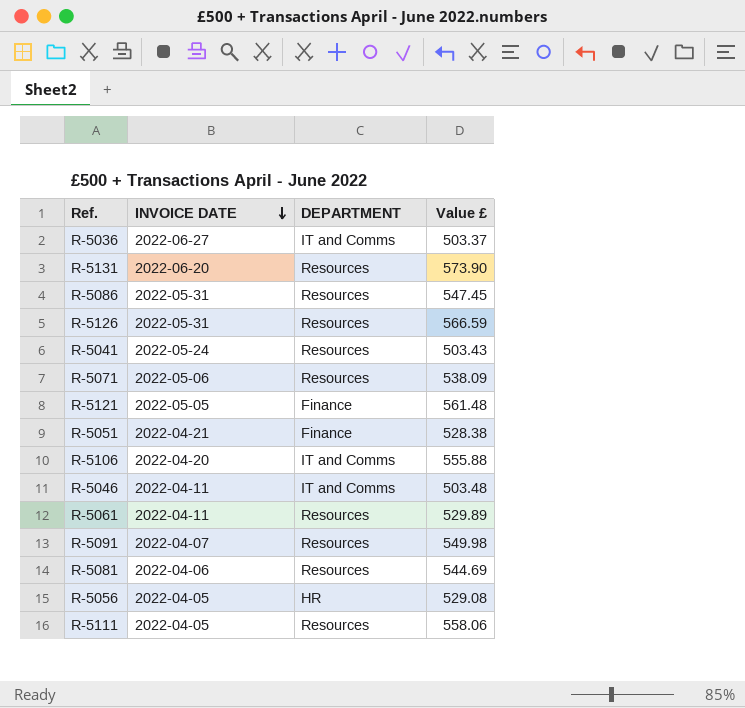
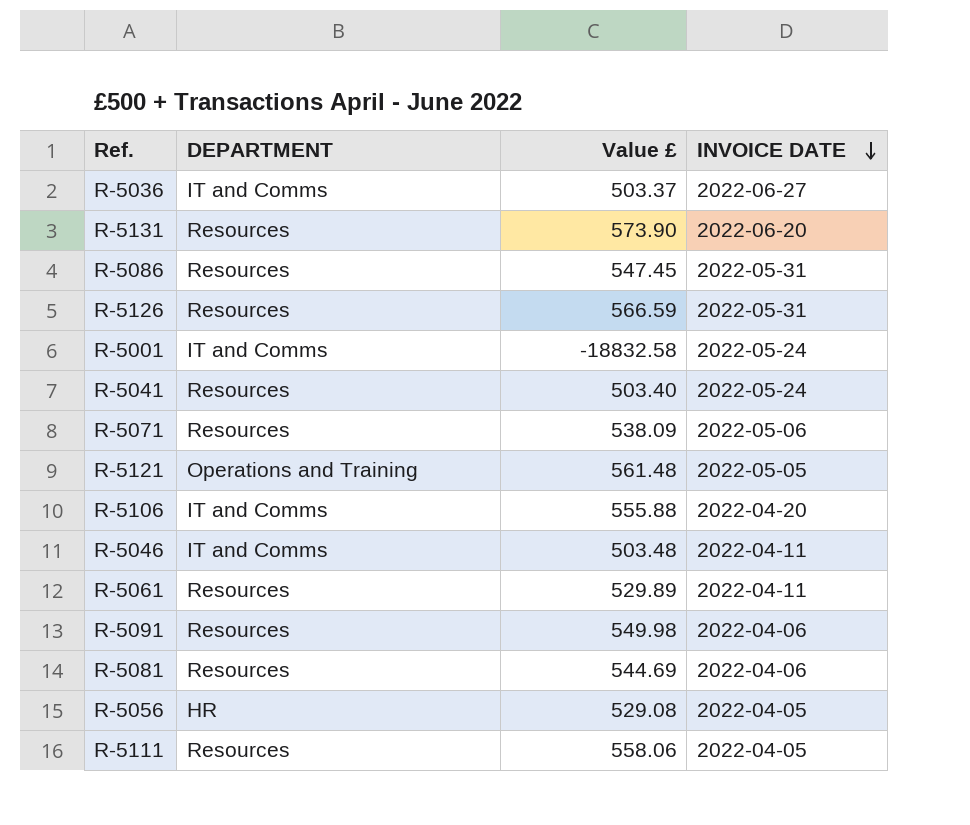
column INVOICE DATE | position: 2 -> 4
row R-5051: 2022-04-21 | Finance | 528.38 -> none
row R-5001: none -> IT and Comms | -18832.58 | 2022-05-24
R-5041 | Value £: 503.43 -> 503.40
R-5121 | DEPARTMENT: Finance -> Operations and Training
R-5091 | INVOICE DATE: 2022-04-07 -> 2022-04-06

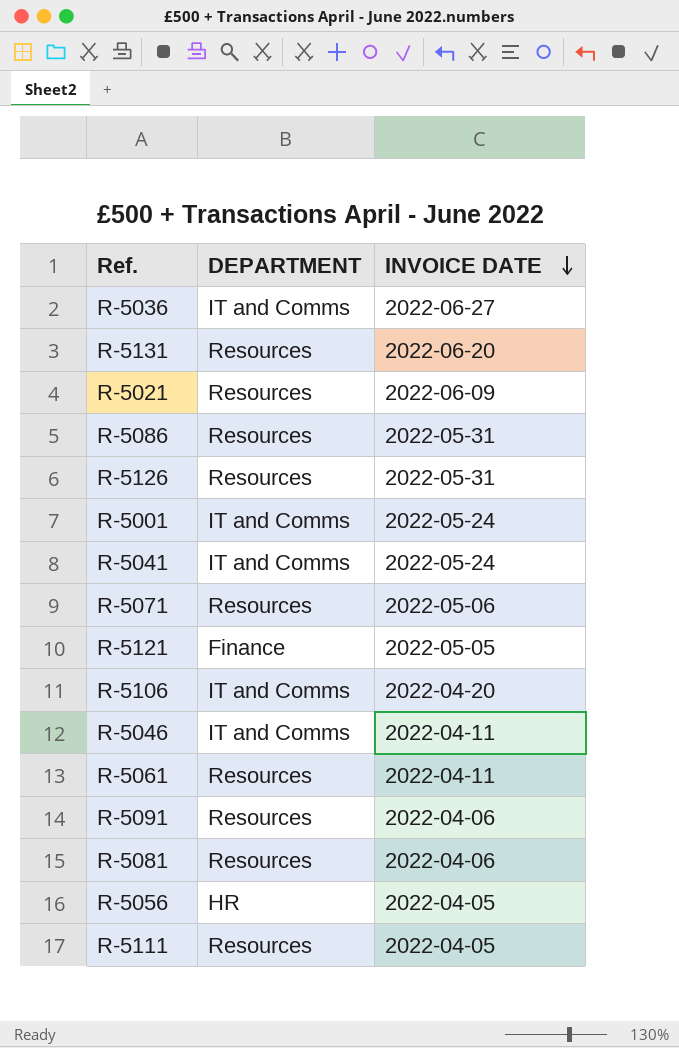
column Value £ | position: 3 -> none
row R-5021: none -> Resources | 2022-06-09
R-5041 | DEPARTMENT: Resources -> IT and Comms
R-5121 | DEPARTMENT: Operations and Training -> Finance

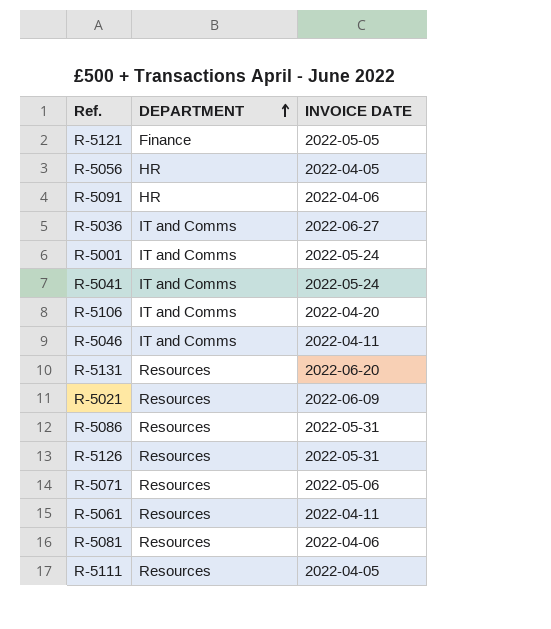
row order: INVOICE DATE descending -> DEPARTMENT ascending
R-5091 | DEPARTMENT: Resources -> HR

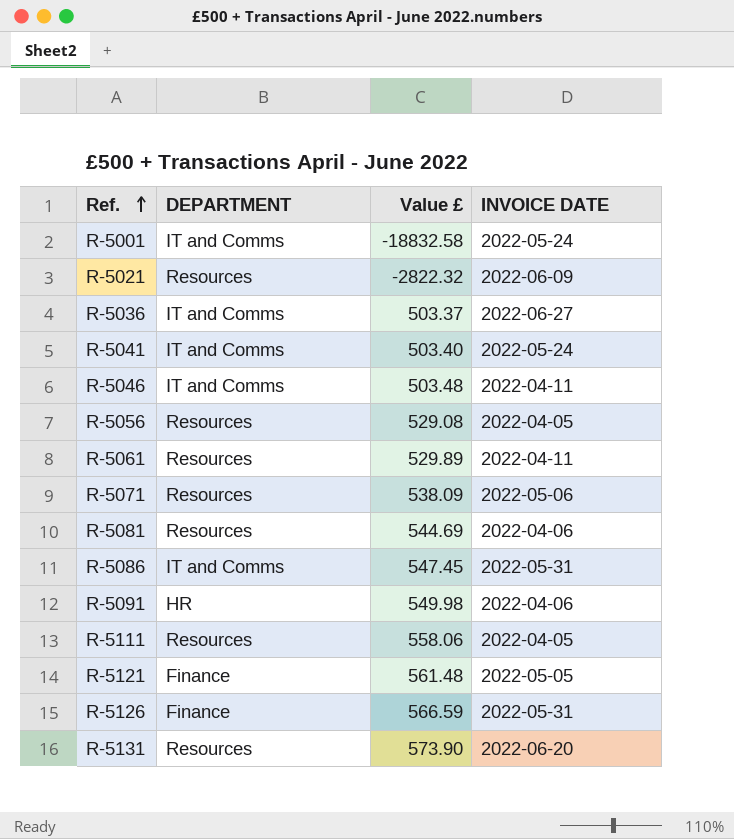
row order: DEPARTMENT ascending -> Ref. ascending
column Value £ | position: none -> 3
row R-5106: IT and Comms | 2022-04-20 -> none
R-5056 | DEPARTMENT: HR -> Resources
R-5086 | DEPARTMENT: Resources -> IT and Comms
R-5126 | DEPARTMENT: Resources -> Finance

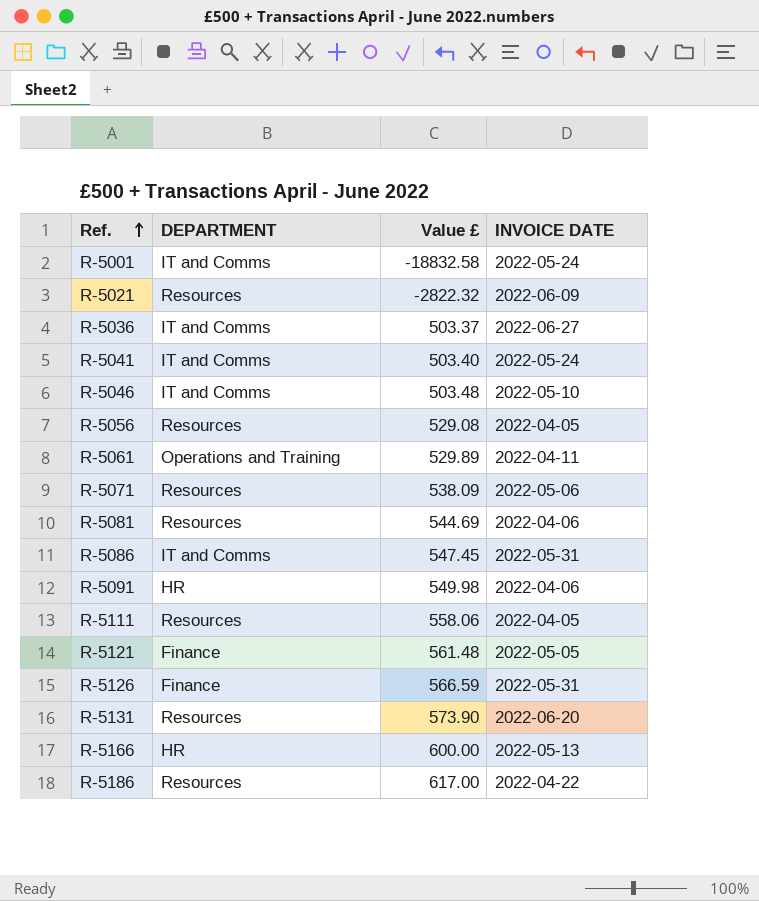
R-5046 | INVOICE DATE: 2022-04-11 -> 2022-05-10
R-5061 | DEPARTMENT: Resources -> Operations and Training
row R-5166: none -> HR | 600.00 | 2022-05-13
row R-5186: none -> Resources | 617.00 | 2022-04-22

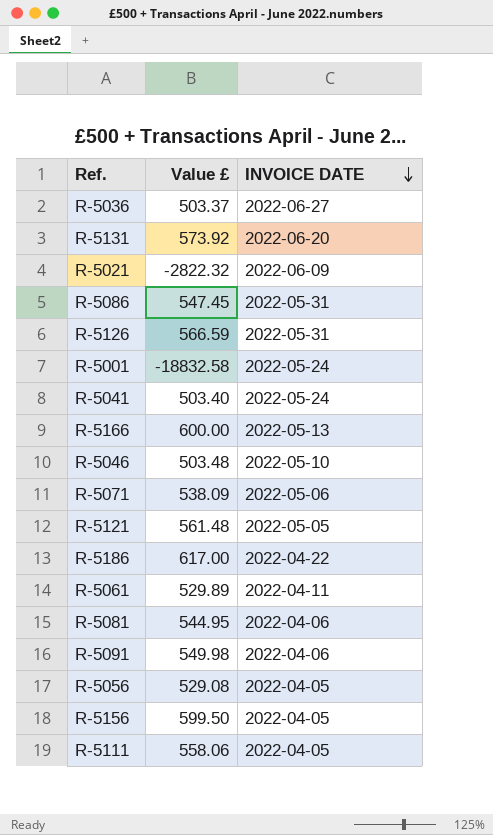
row order: Ref. ascending -> INVOICE DATE descending
column DEPARTMENT | position: 2 -> none
R-5131 | Value £: 573.90 -> 573.92
R-5081 | Value £: 544.69 -> 544.95
row R-5156: none -> 599.50 | 2022-04-05

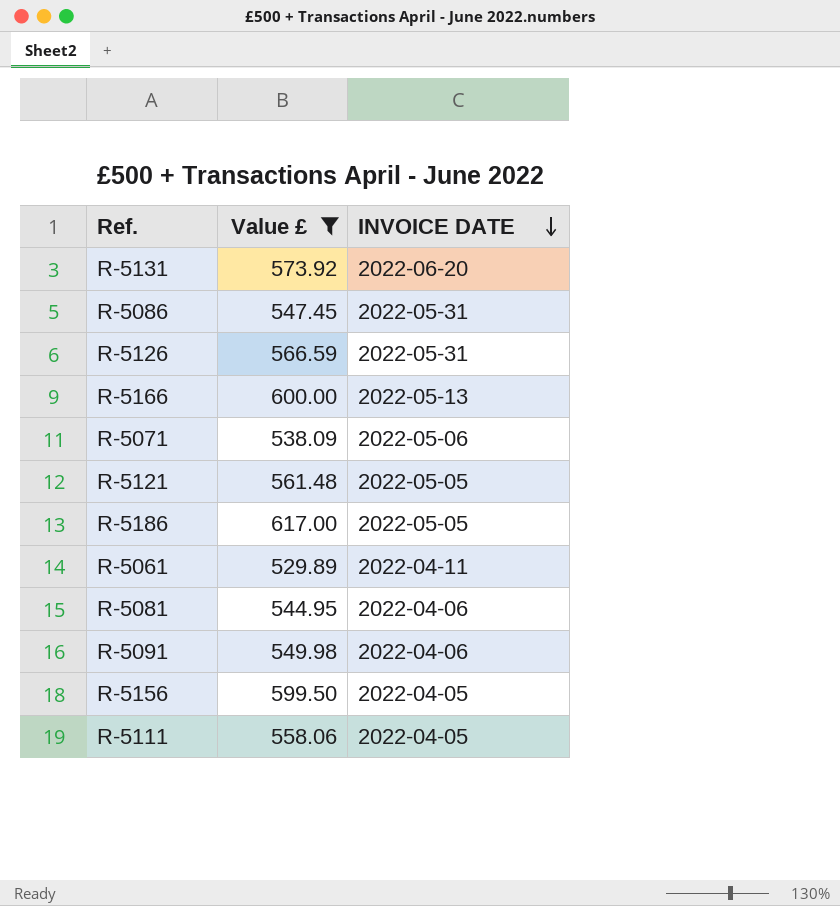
filter: none -> Value £ >= 529.89
R-5186 | INVOICE DATE: 2022-04-22 -> 2022-05-05

